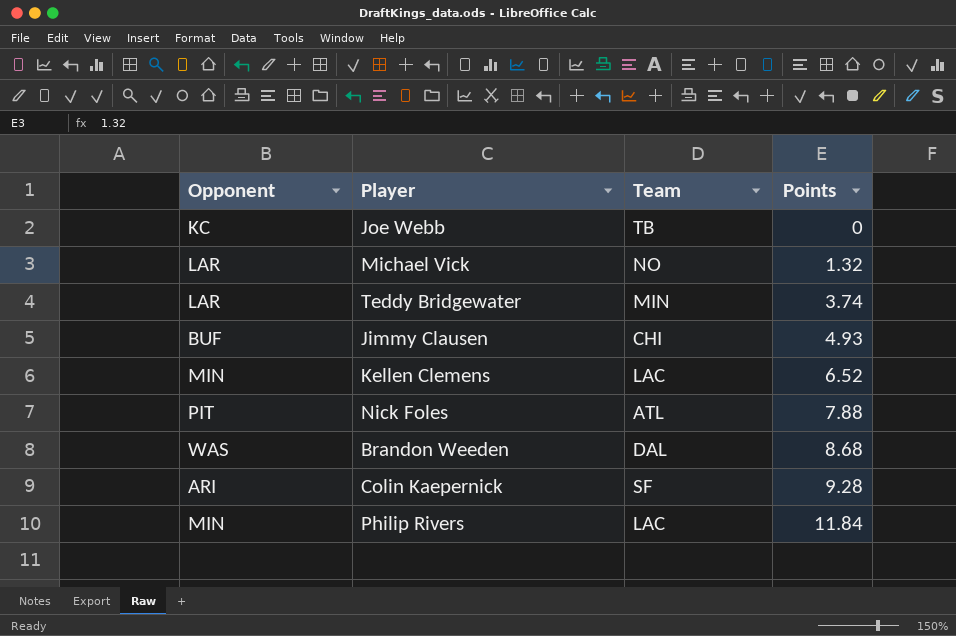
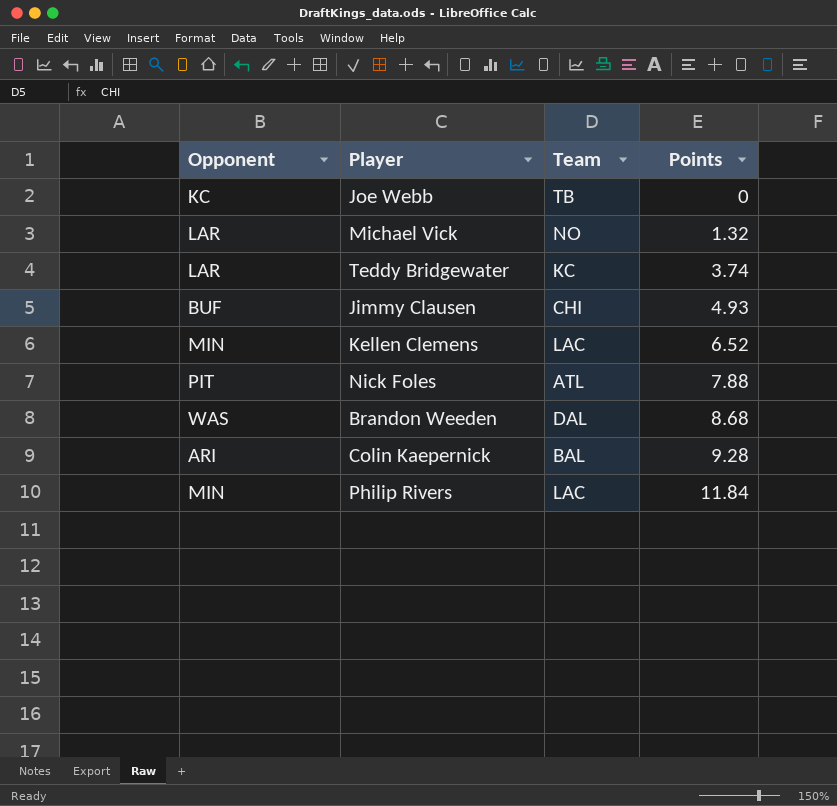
Teddy Bridgewater | Team: MIN -> KC
Colin Kaepernick | Team: SF -> BAL

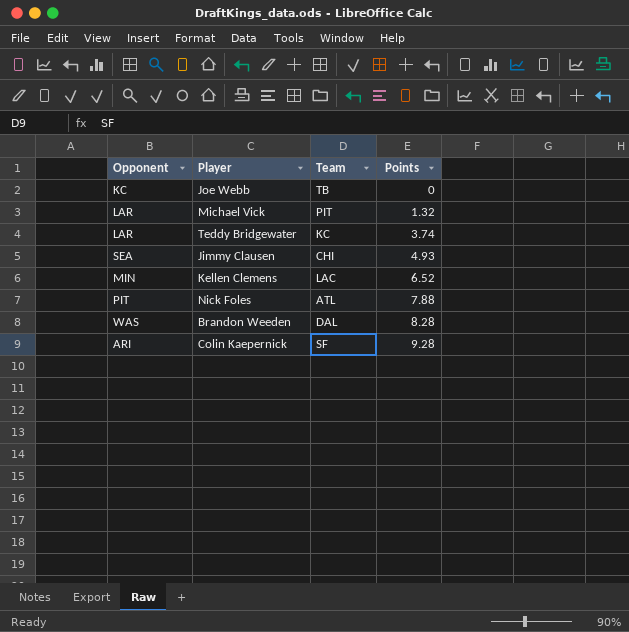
row Philip Rivers: MIN | LAC | 11.84 -> none
Michael Vick | Team: NO -> PIT
Jimmy Clausen | Opponent: BUF -> SEA
Brandon Weeden | Points: 8.68 -> 8.28
Colin Kaepernick | Team: BAL -> SF

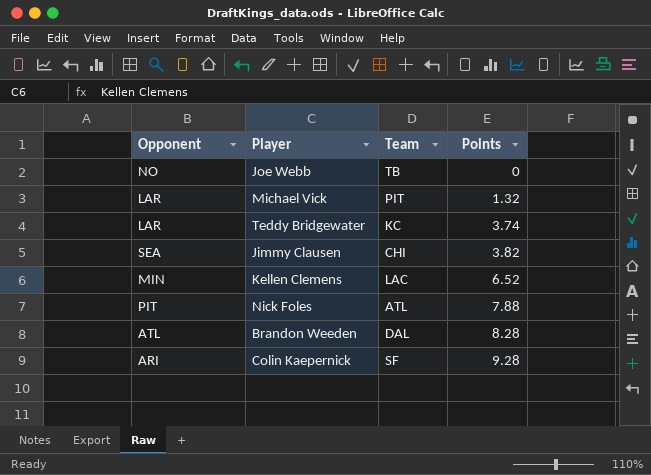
Joe Webb | Opponent: KC -> NO
Jimmy Clausen | Points: 4.93 -> 3.82
Brandon Weeden | Opponent: WAS -> ATL

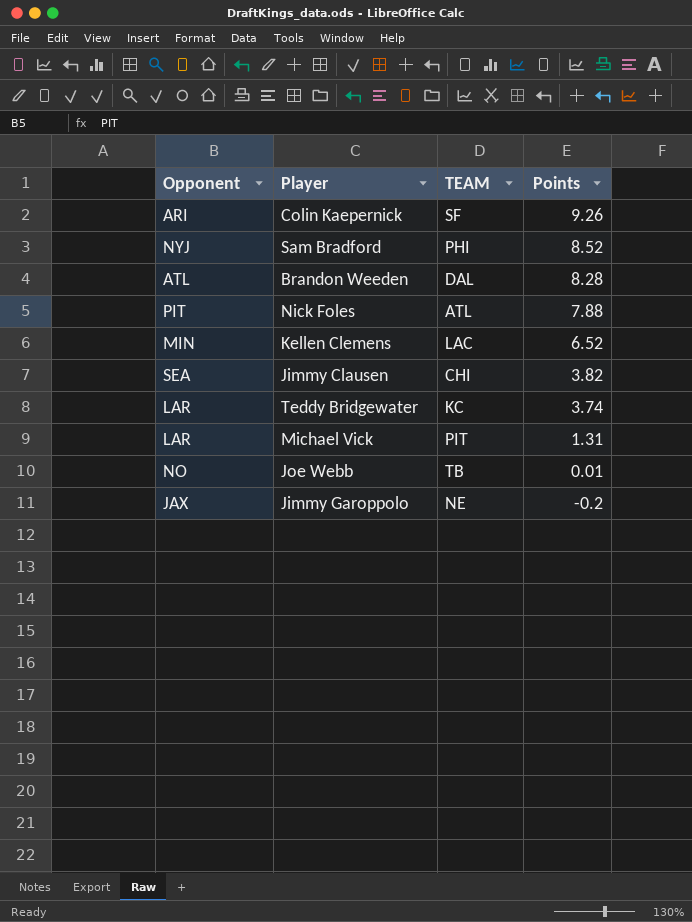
row order: Points ascending -> Points descending
column name: Team -> TEAM
Colin Kaepernick | Points: 9.28 -> 9.26
row Sam Bradford: none -> NYJ | PHI | 8.52
Michael Vick | Points: 1.32 -> 1.31
Joe Webb | Points: 0 -> 0.01
row Jimmy Garoppolo: none -> JAX | NE | -0.2

